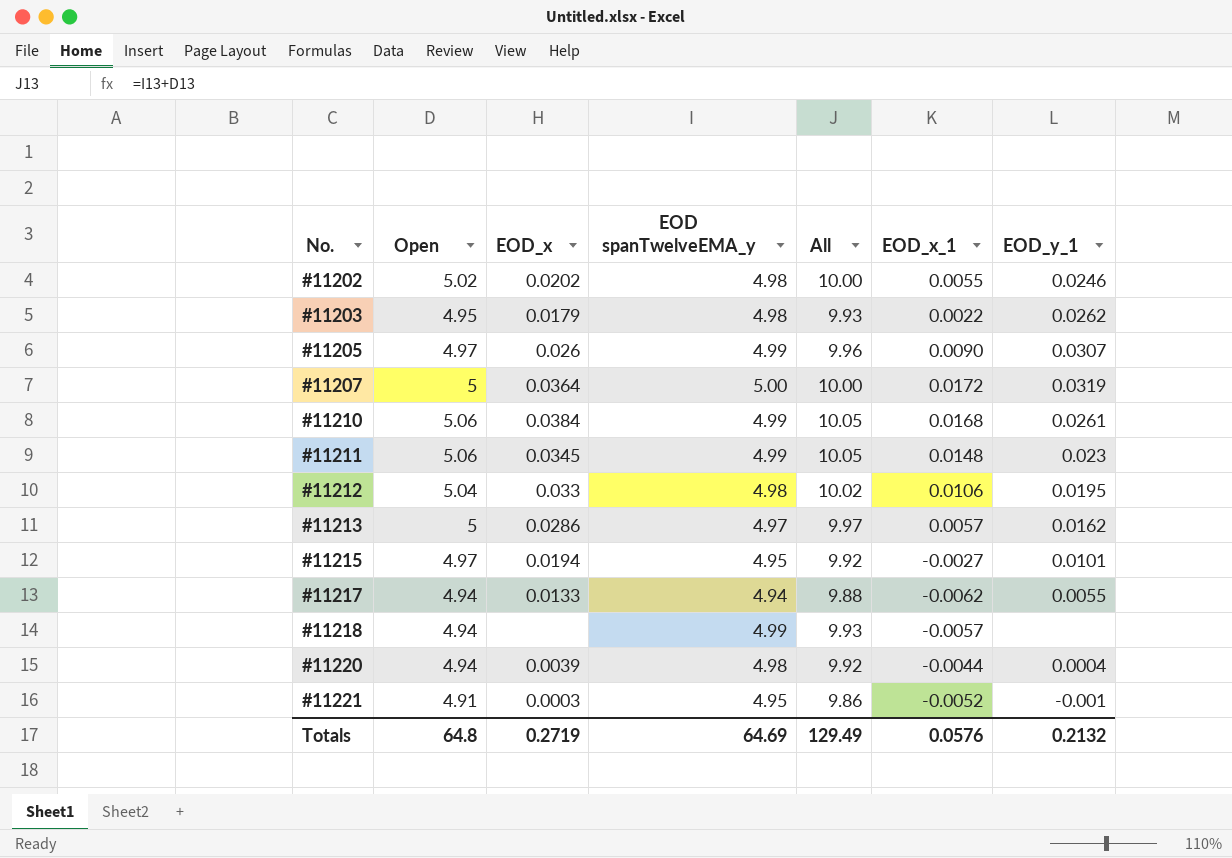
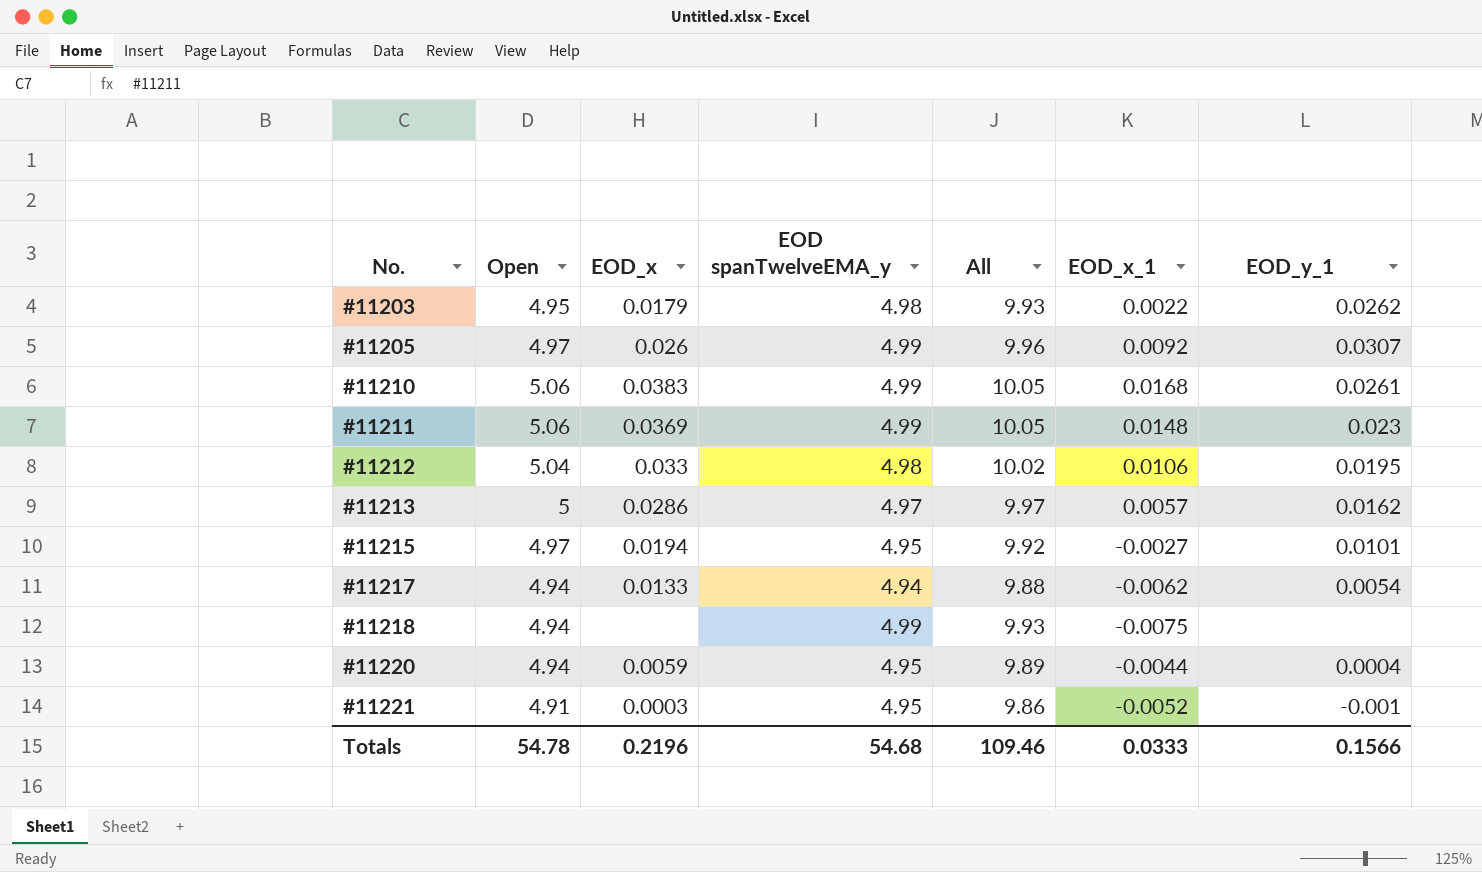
row #11202: 5.02 | 0.0202 | 4.98 | 10.00 | 0.0055 | 0.0246 -> none
row #11207: 5 | 0.0364 | 5.00 | 10.00 | 0.0172 | 0.0319 -> none
#11205 | EOD_x_1: 0.0090 -> 0.0092
#11210 | EOD_x: 0.0384 -> 0.0383
#11211 | EOD_x: 0.0345 -> 0.0369
#11217 | EOD_y_1: 0.0055 -> 0.0054
#11218 | EOD_x_1: -0.0057 -> -0.0075
#11220 | EOD_x: 0.0039 -> 0.0059
#11220 | EOD spanTwelveEMA_y: 4.98 -> 4.95
#11220 | All: 9.92 -> 9.89
Totals | Open: 64.8 -> 54.78
Totals | EOD_x: 0.2719 -> 0.2196
Totals | EOD spanTwelveEMA_y: 64.69 -> 54.68
Totals | All: 129.49 -> 109.46
Totals | EOD_x_1: 0.0576 -> 0.0333
Totals | EOD_y_1: 0.2132 -> 0.1566

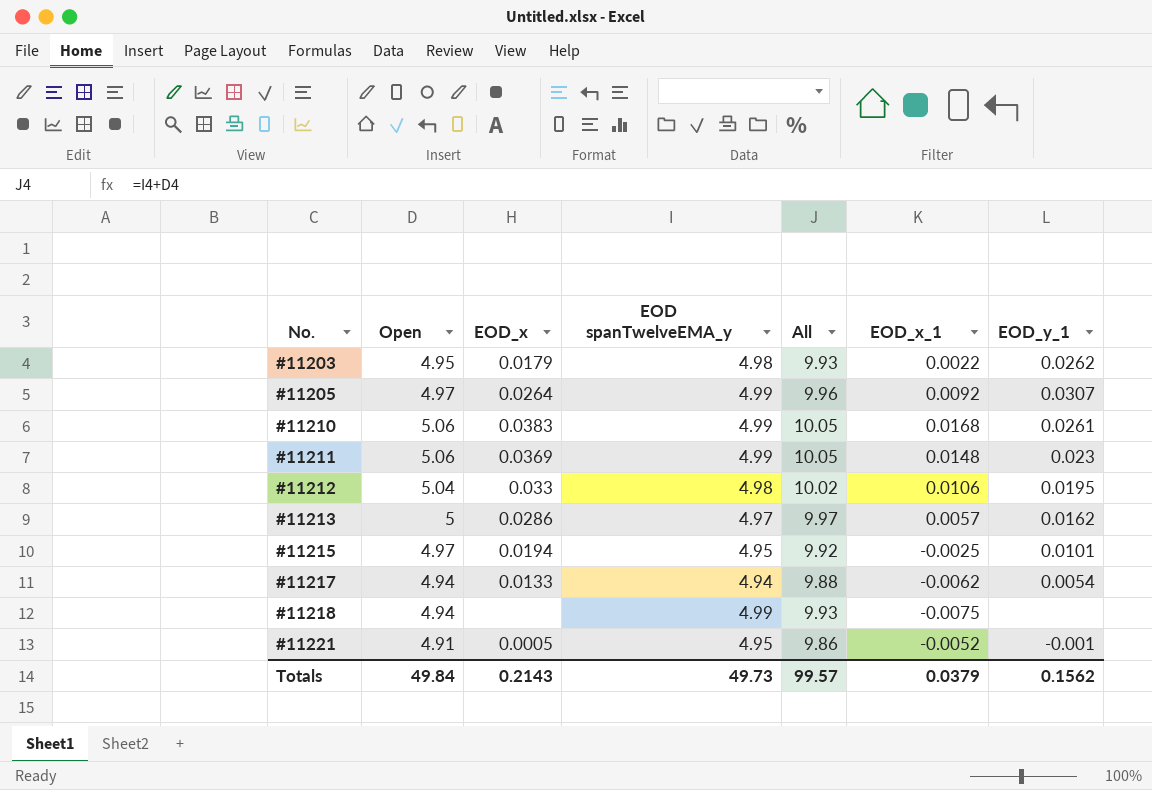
row #11220: 4.94 | 0.0059 | 4.95 | 9.89 | -0.0044 | 0.0004 -> none
#11205 | EOD_x: 0.026 -> 0.0264
#11215 | EOD_x_1: -0.0027 -> -0.0025
#11221 | EOD_x: 0.0003 -> 0.0005
Totals | Open: 54.78 -> 49.84
Totals | EOD_x: 0.2196 -> 0.2143
Totals | EOD spanTwelveEMA_y: 54.68 -> 49.73
Totals | All: 109.46 -> 99.57
Totals | EOD_x_1: 0.0333 -> 0.0379
Totals | EOD_y_1: 0.1566 -> 0.1562

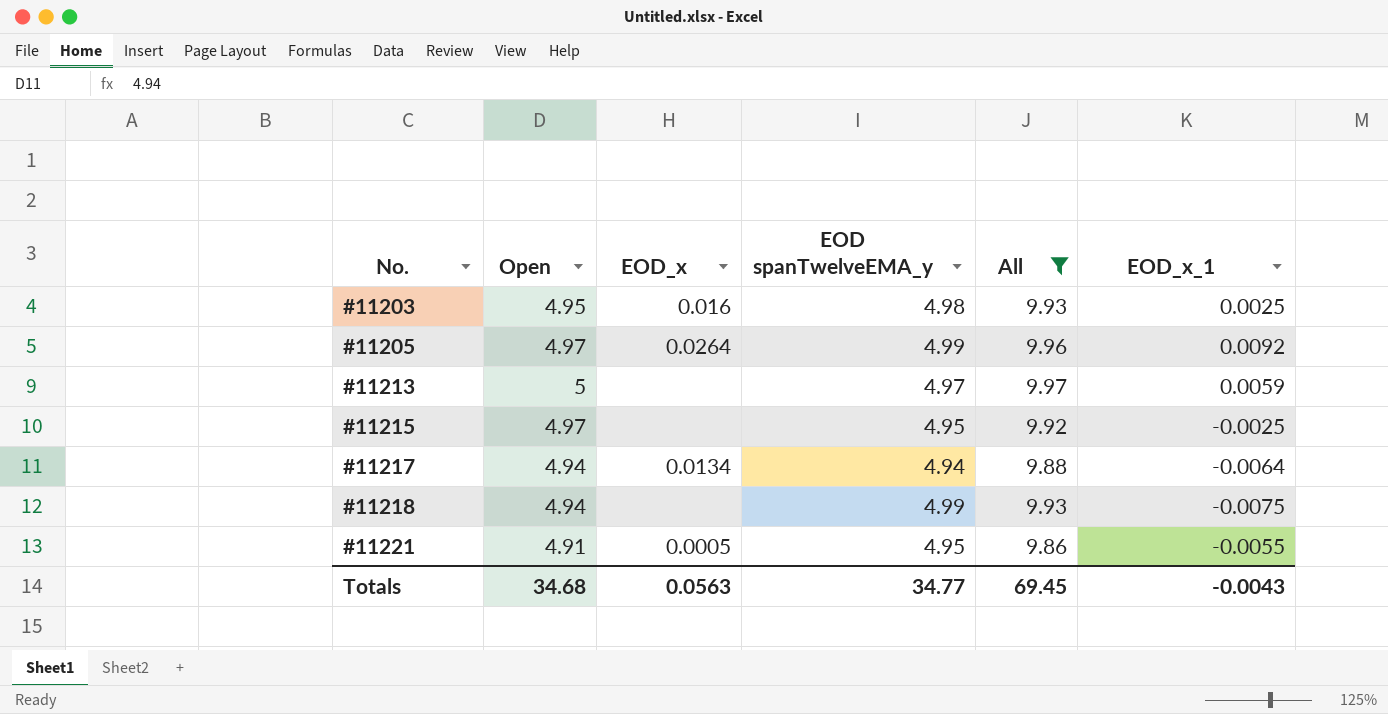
filter: none -> All <= 9.97
column EOD_y_1 | position: 7 -> none
#11203 | EOD_x: 0.0179 -> 0.016
#11203 | EOD_x_1: 0.0022 -> 0.0025
#11213 | EOD_x: 0.0286 -> none
#11213 | EOD_x_1: 0.0057 -> 0.0059
#11215 | EOD_x: 0.0194 -> none
#11217 | EOD_x: 0.0133 -> 0.0134
#11217 | EOD_x_1: -0.0062 -> -0.0064
#11221 | EOD_x_1: -0.0052 -> -0.0055
Totals | Open: 49.84 -> 34.68
Totals | EOD_x: 0.2143 -> 0.0563
Totals | EOD spanTwelveEMA_y: 49.73 -> 34.77
Totals | All: 99.57 -> 69.45
Totals | EOD_x_1: 0.0379 -> -0.0043

